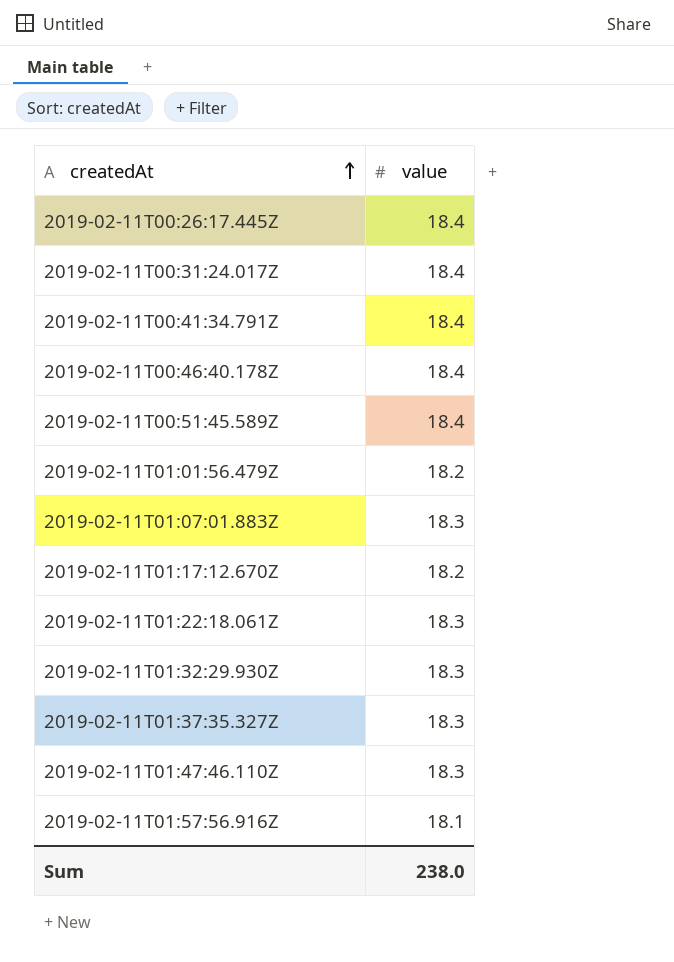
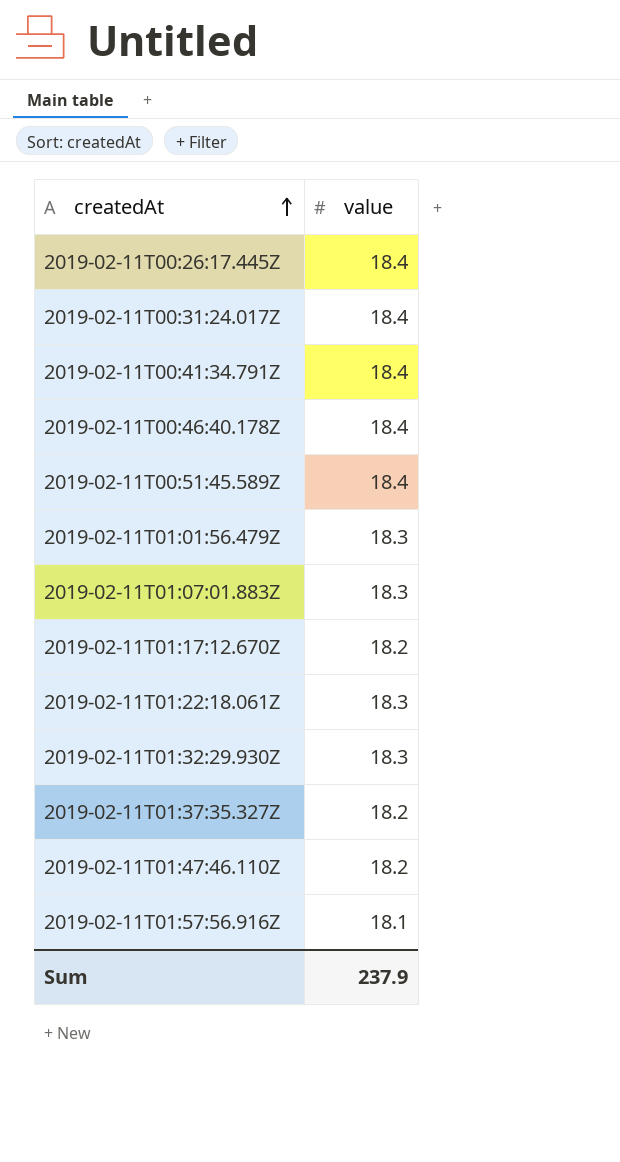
2019-02-11T01:01:56.479Z | value: 18.2 -> 18.3
2019-02-11T01:37:35.327Z | value: 18.3 -> 18.2
2019-02-11T01:47:46.110Z | value: 18.3 -> 18.2
Sum | value: 238.0 -> 237.9

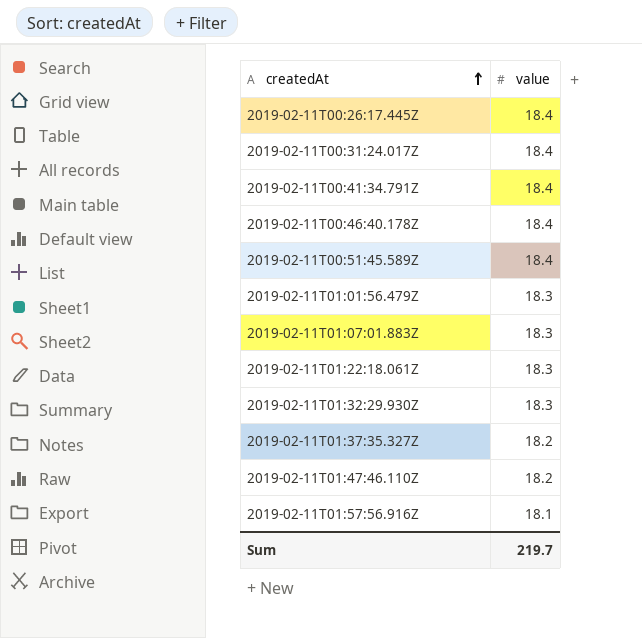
row 2019-02-11T01:17:12.670Z: 18.2 -> none
Sum | value: 237.9 -> 219.7

